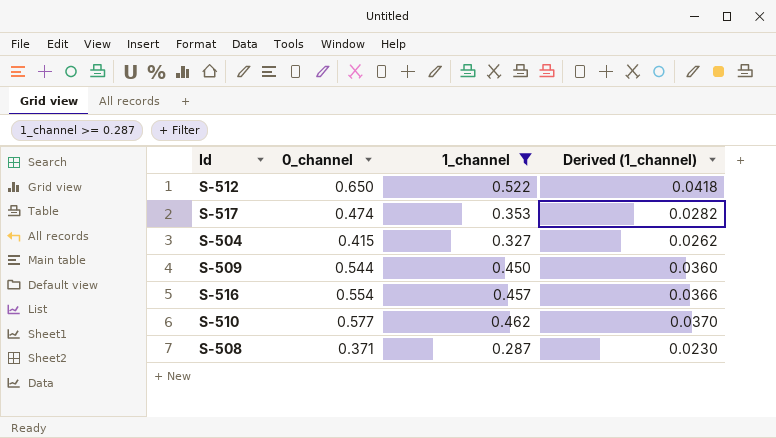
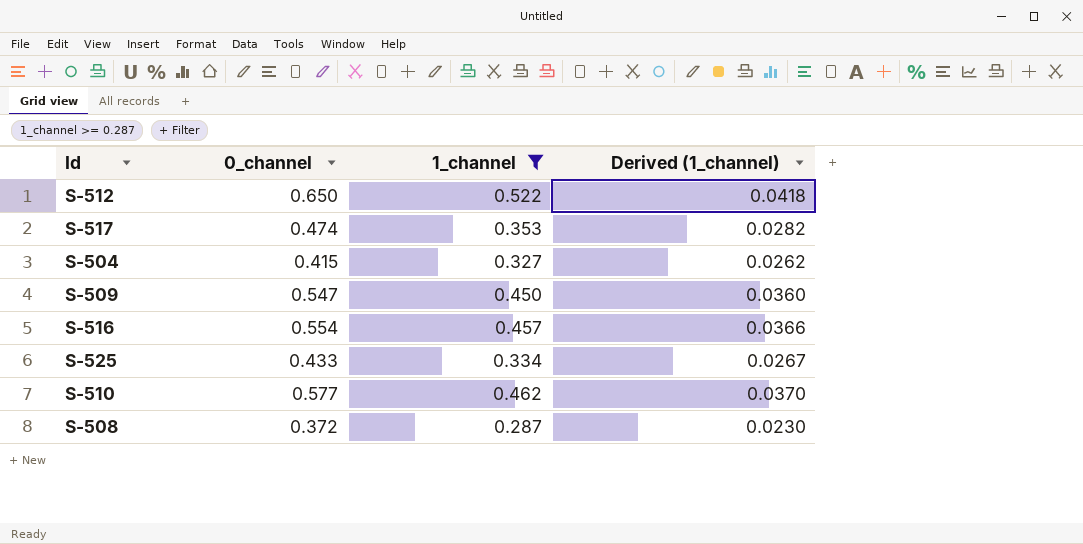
S-509 | 0_channel: 0.544 -> 0.547
row S-525: none -> 0.433 | 0.334 | 0.0267
S-508 | 0_channel: 0.371 -> 0.372

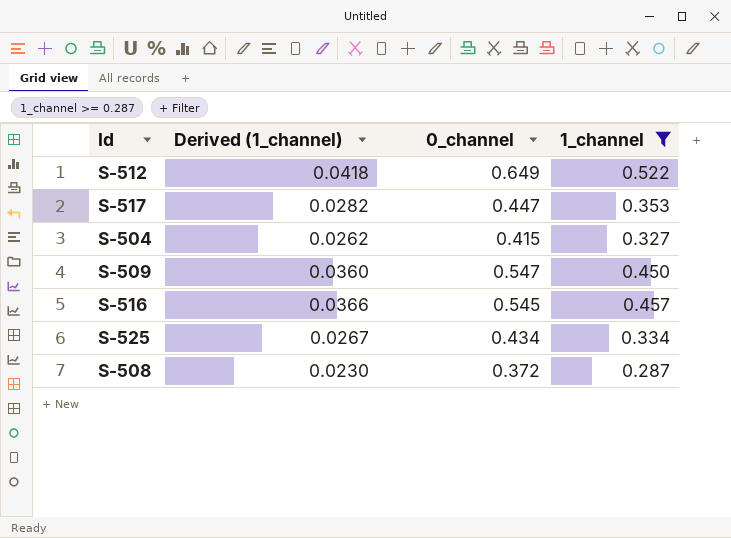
column Derived (1_channel) | position: 4 -> 2
row S-510: 0.577 | 0.462 | 0.0370 -> none
S-512 | 0_channel: 0.650 -> 0.649
S-517 | 0_channel: 0.474 -> 0.447
S-516 | 0_channel: 0.554 -> 0.545
S-525 | 0_channel: 0.433 -> 0.434

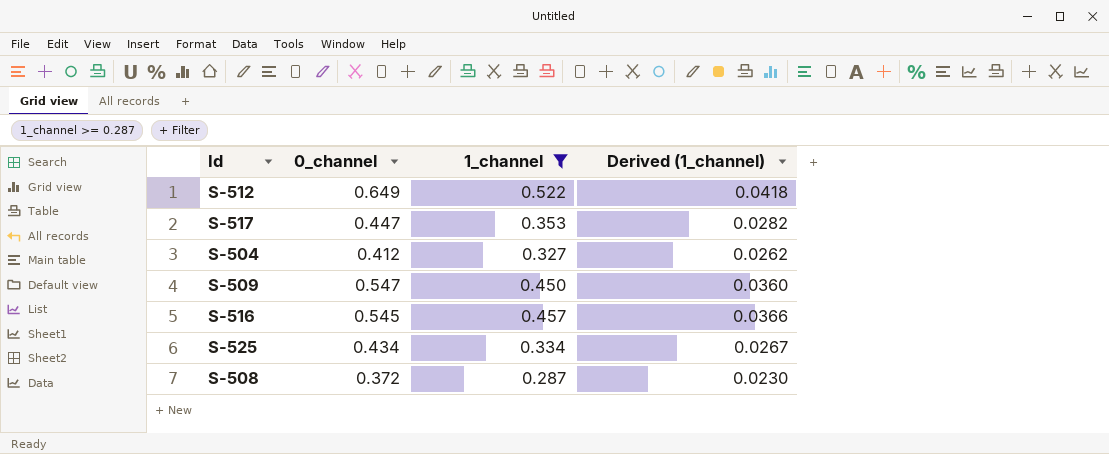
column Derived (1_channel) | position: 2 -> 4
S-504 | 0_channel: 0.415 -> 0.412

